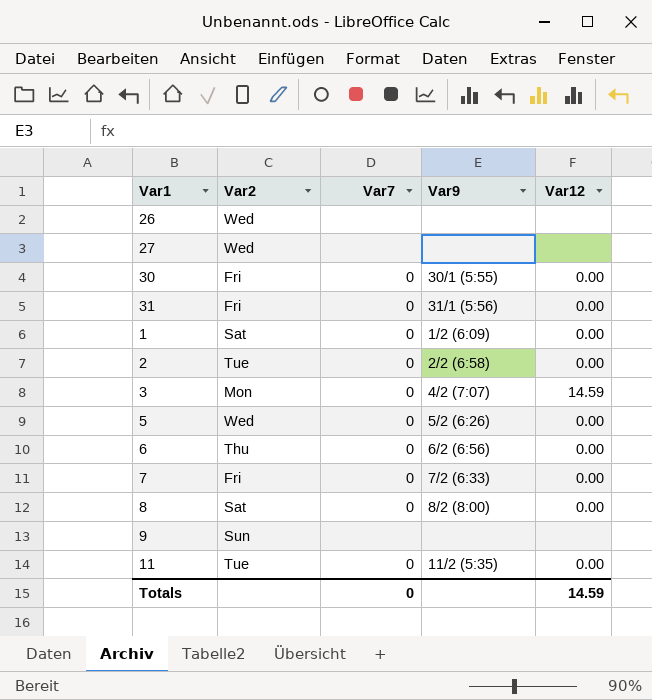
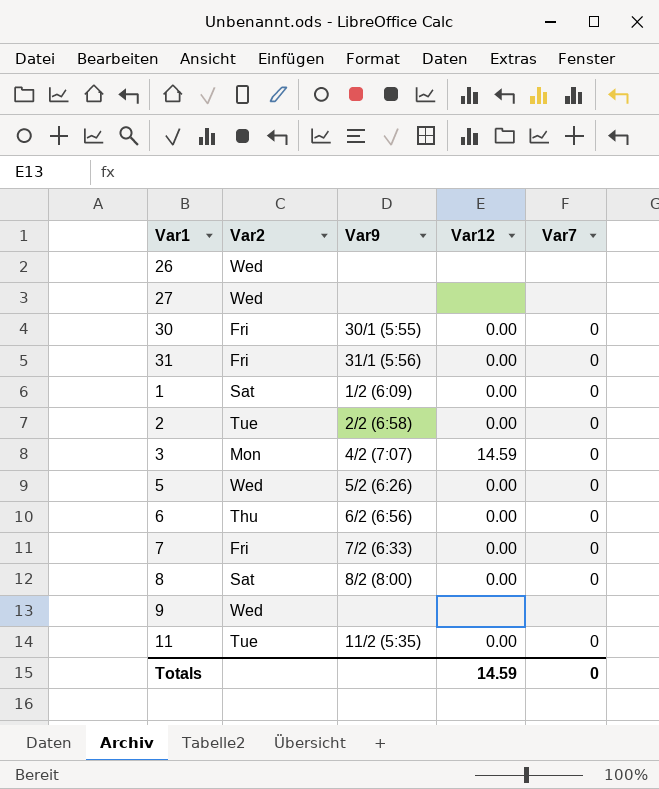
column Var7 | position: 3 -> 5
9 | Var2: Sun -> Wed

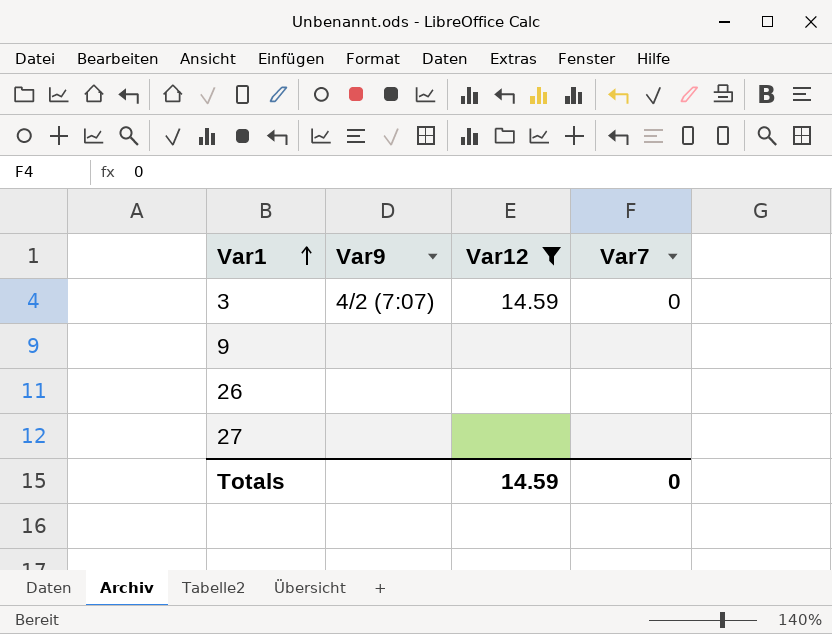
filter: none -> Var12 != 0.00
row order: none -> Var1 ascending
column Var2 | position: 2 -> none

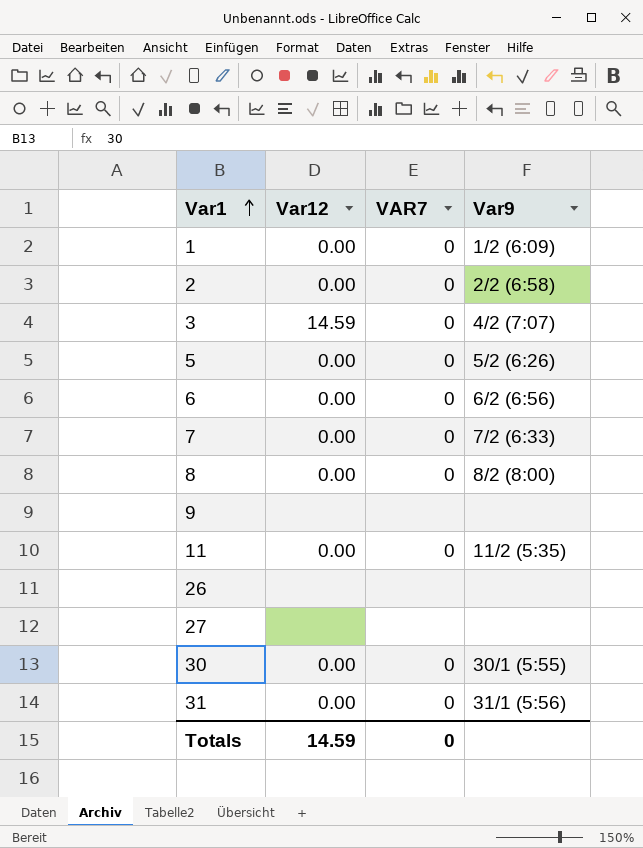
filter: Var12 != 0.00 -> none
column name: Var7 -> VAR7
column Var9 | position: 2 -> 4

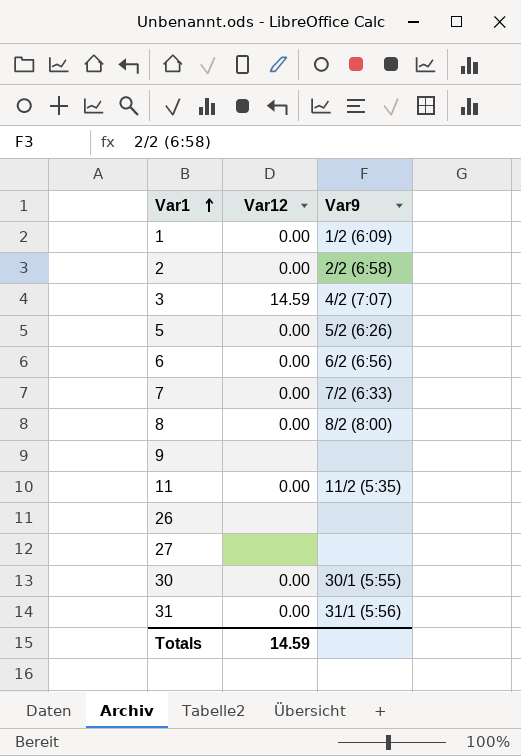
column VAR7 | position: 3 -> none

